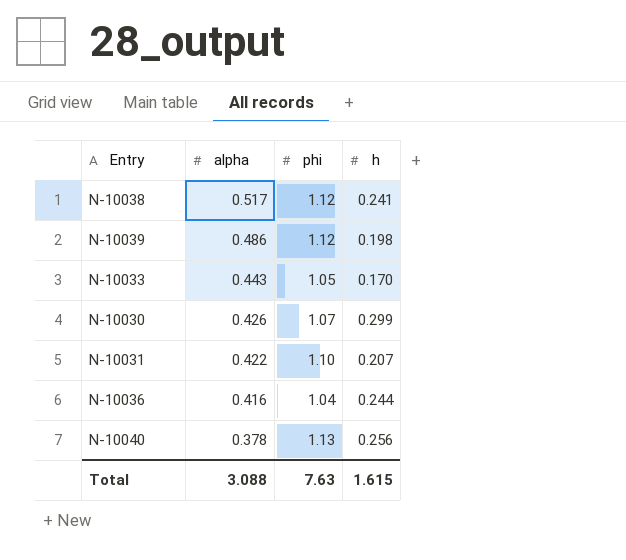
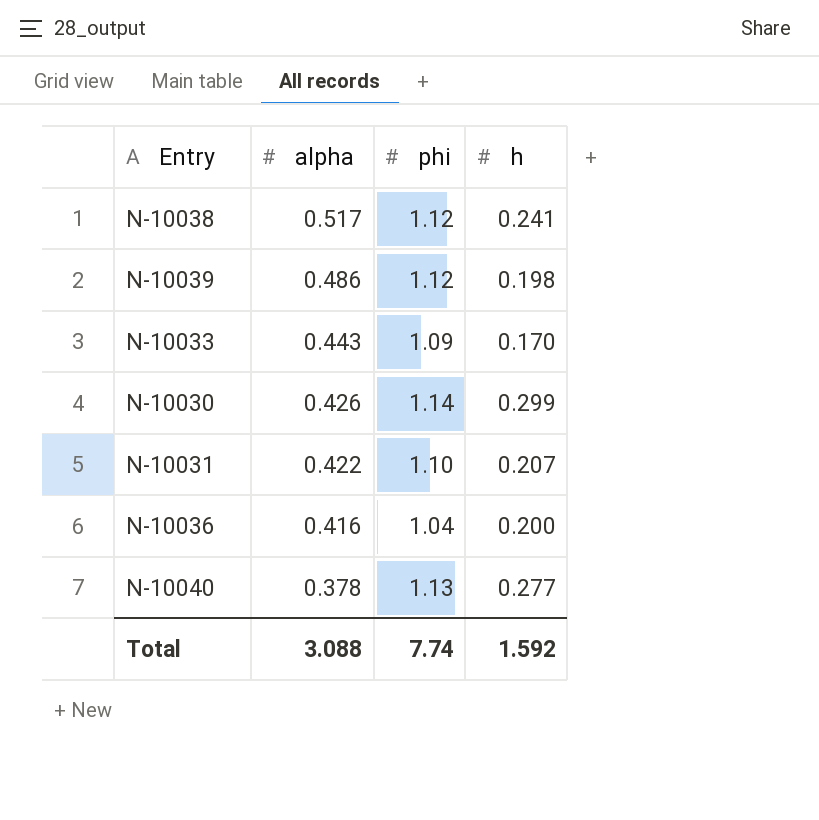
N-10033 | phi: 1.05 -> 1.09
N-10030 | phi: 1.07 -> 1.14
N-10036 | h: 0.244 -> 0.200
N-10040 | h: 0.256 -> 0.277
Total | phi: 7.63 -> 7.74
Total | h: 1.615 -> 1.592

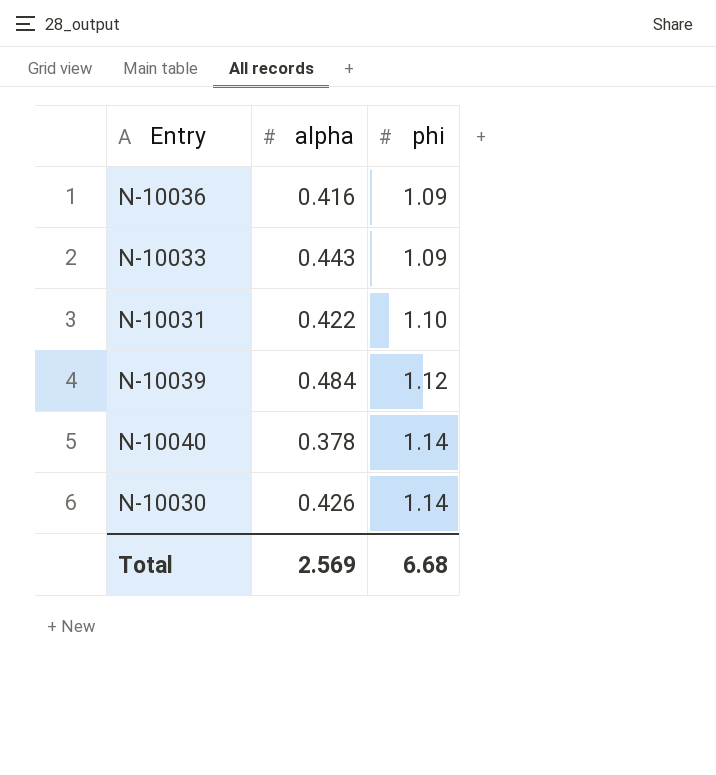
row order: alpha descending -> phi ascending
column h | position: 4 -> none
row N-10038: 0.517 | 1.12 | 0.241 -> none
N-10036 | phi: 1.04 -> 1.09
N-10039 | alpha: 0.486 -> 0.484
N-10040 | phi: 1.13 -> 1.14
Total | alpha: 3.088 -> 2.569
Total | phi: 7.74 -> 6.68

